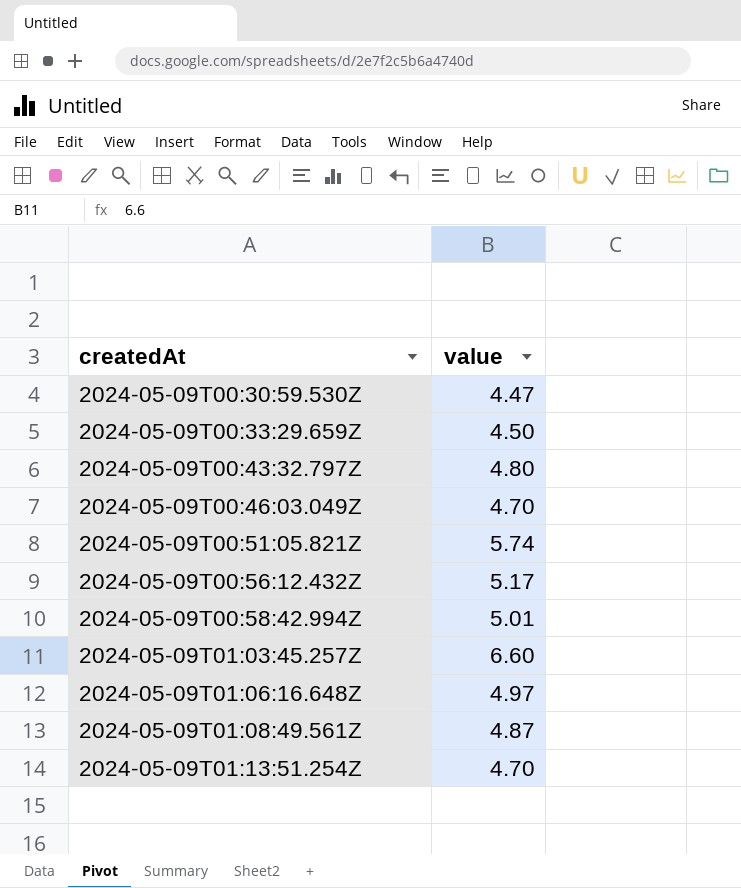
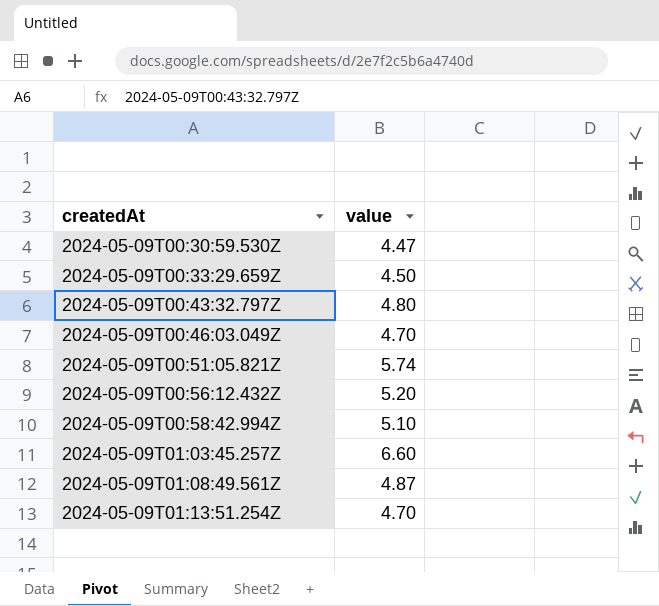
row 2024-05-09T01:06:16.648Z: 4.97 -> none
2024-05-09T00:56:12.432Z | value: 5.17 -> 5.20
2024-05-09T00:58:42.994Z | value: 5.01 -> 5.10

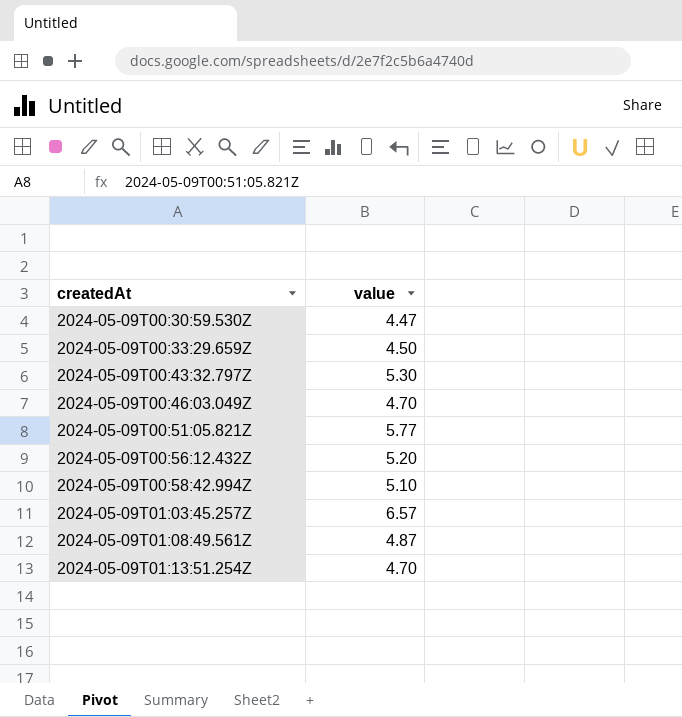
2024-05-09T00:43:32.797Z | value: 4.80 -> 5.30
2024-05-09T00:51:05.821Z | value: 5.74 -> 5.77
2024-05-09T01:03:45.257Z | value: 6.60 -> 6.57

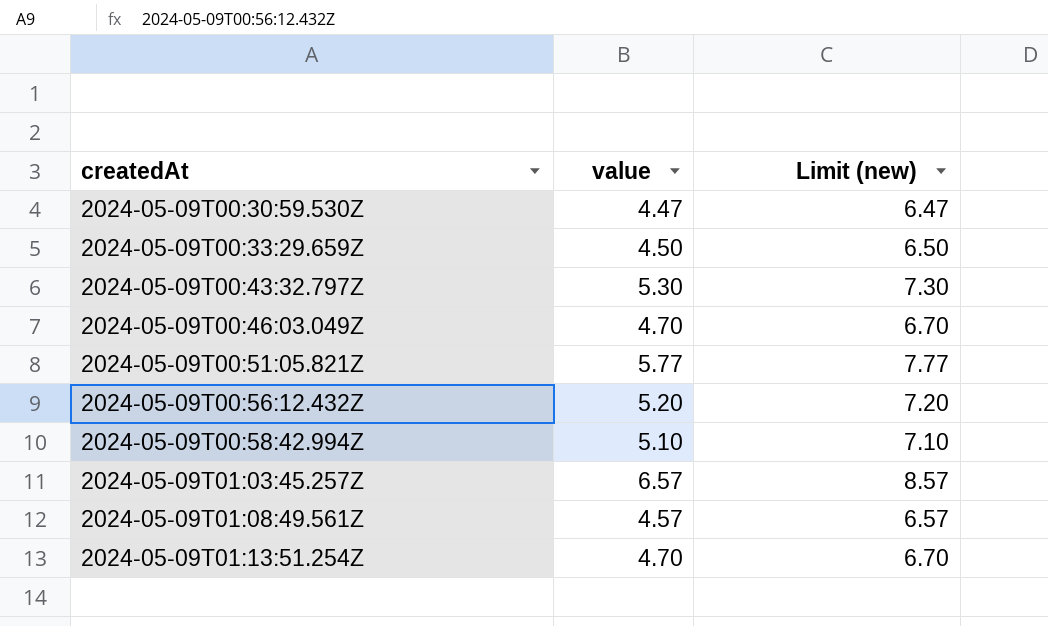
column Limit (new) | formula: none -> [value] + 2
2024-05-09T01:08:49.561Z | value: 4.87 -> 4.57

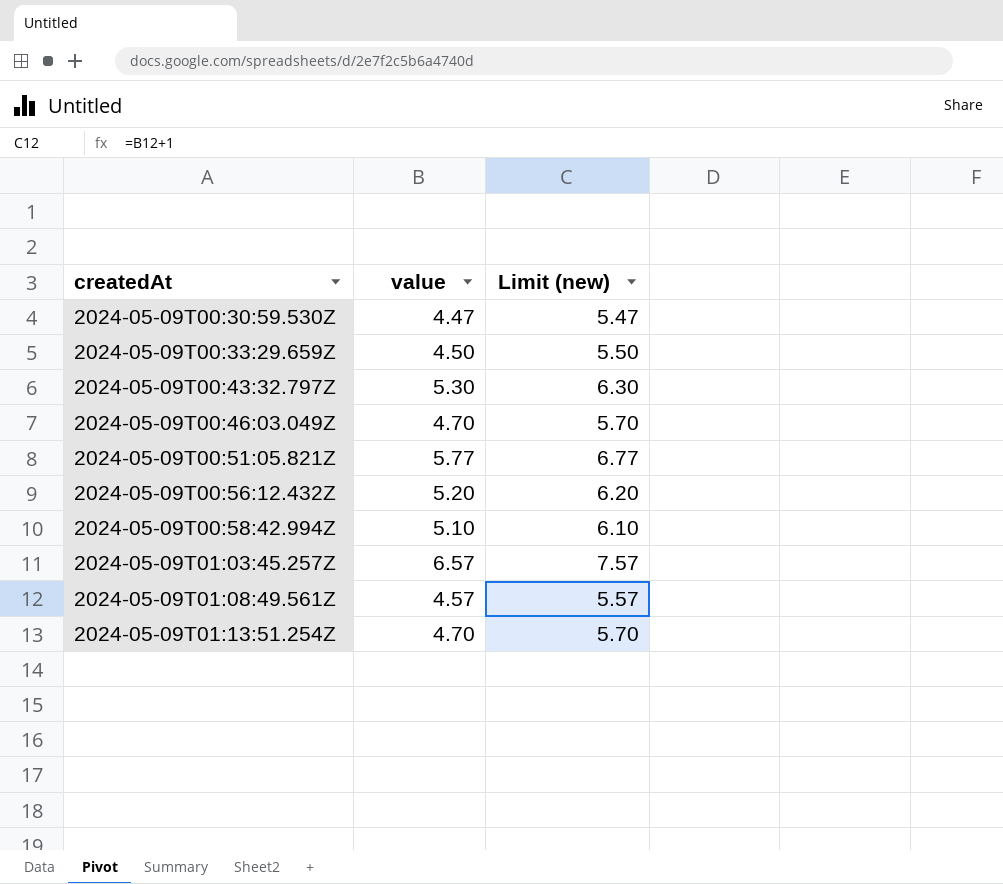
column Limit (new) | formula: [value] + 2 -> [value] + 1

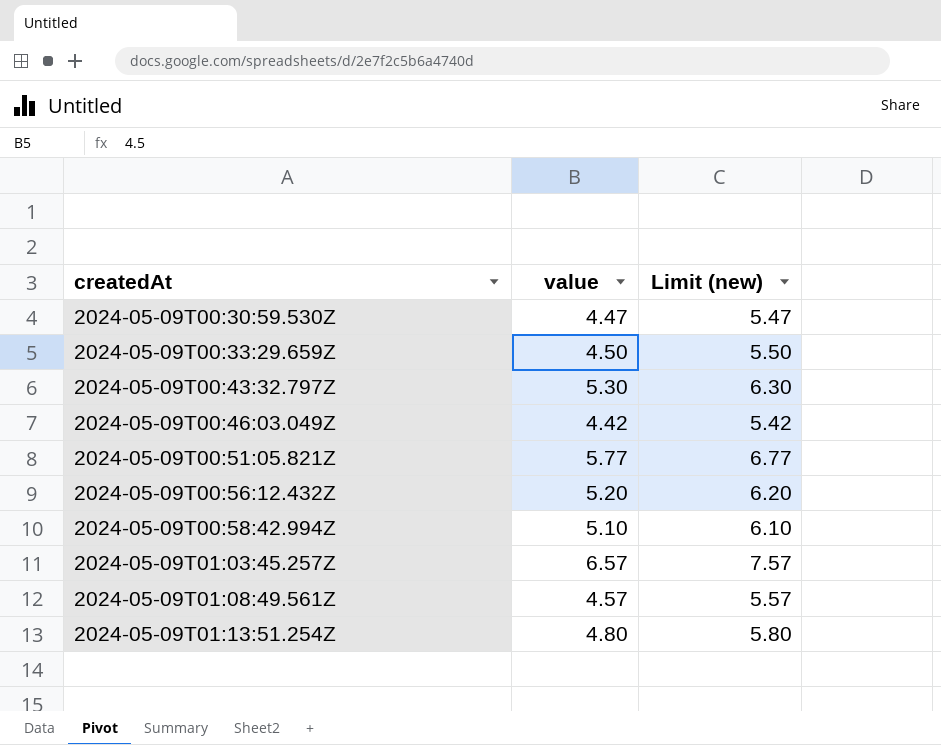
2024-05-09T00:46:03.049Z | value: 4.70 -> 4.42
2024-05-09T00:46:03.049Z | Limit (new): 5.70 -> 5.42
2024-05-09T01:13:51.254Z | value: 4.70 -> 4.80
2024-05-09T01:13:51.254Z | Limit (new): 5.70 -> 5.80

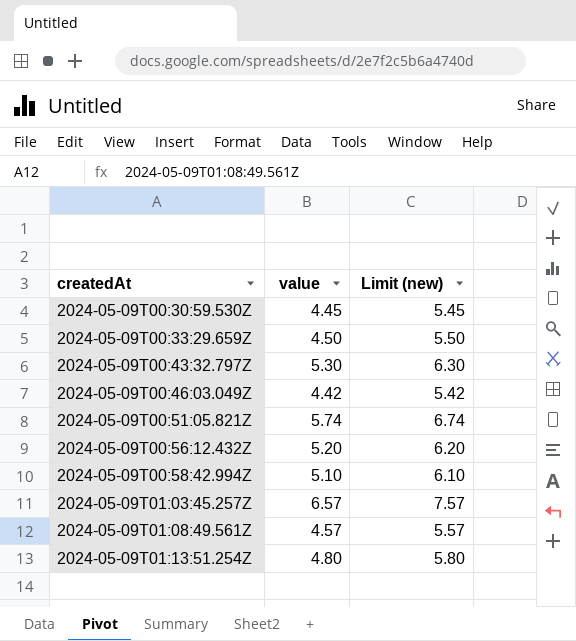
2024-05-09T00:30:59.530Z | value: 4.47 -> 4.45
2024-05-09T00:30:59.530Z | Limit (new): 5.47 -> 5.45
2024-05-09T00:51:05.821Z | value: 5.77 -> 5.74
2024-05-09T00:51:05.821Z | Limit (new): 6.77 -> 6.74

